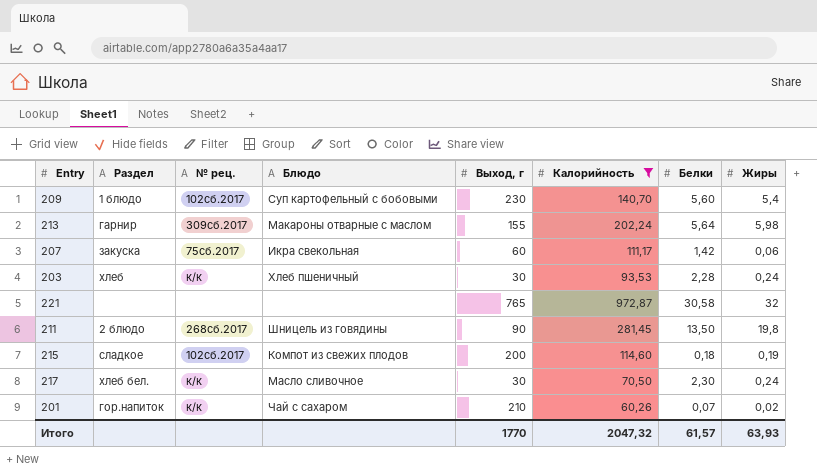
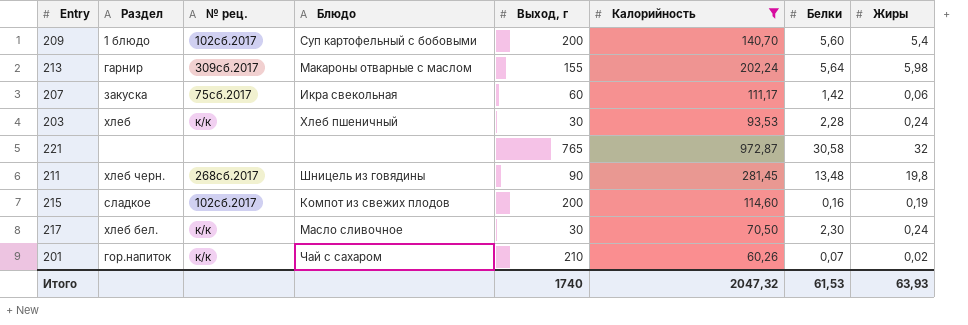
209 | Выход, г: 230 -> 200
211 | Раздел: 2 блюдо -> хлеб черн.
211 | Белки: 13,50 -> 13,48
215 | Белки: 0,18 -> 0,16
Итого | Выход, г: 1770 -> 1740
Итого | Белки: 61,57 -> 61,53

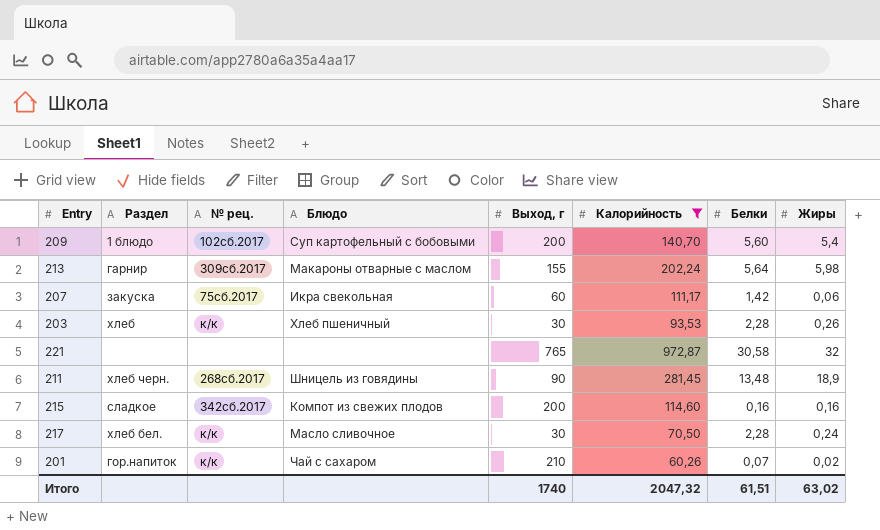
203 | Жиры: 0,24 -> 0,26
211 | Жиры: 19,8 -> 18,9
215 | № рец.: 102сб.2017 -> 342сб.2017
215 | Жиры: 0,19 -> 0,16
217 | Белки: 2,30 -> 2,28
Итого | Белки: 61,53 -> 61,51
Итого | Жиры: 63,93 -> 63,02

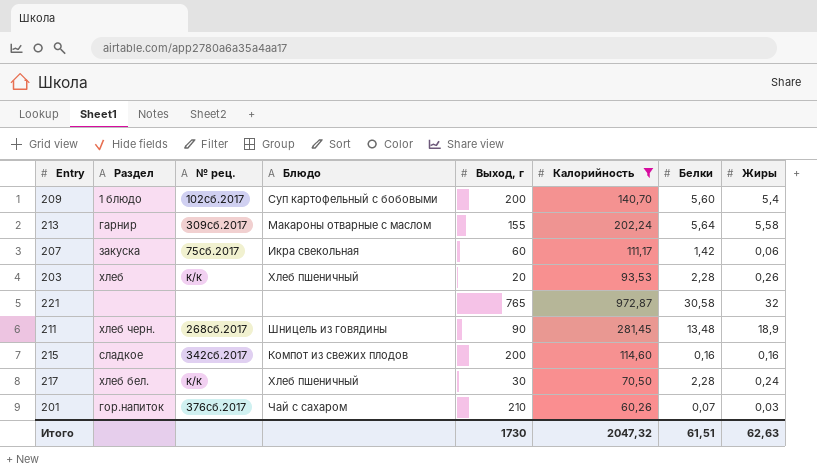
213 | Жиры: 5,98 -> 5,58
203 | Выход, г: 30 -> 20
217 | Блюдо: Масло сливочное -> Хлеб пшеничный
201 | № рец.: к/к -> 376сб.2017
201 | Жиры: 0,02 -> 0,03
Итого | Выход, г: 1740 -> 1730
Итого | Жиры: 63,02 -> 62,63

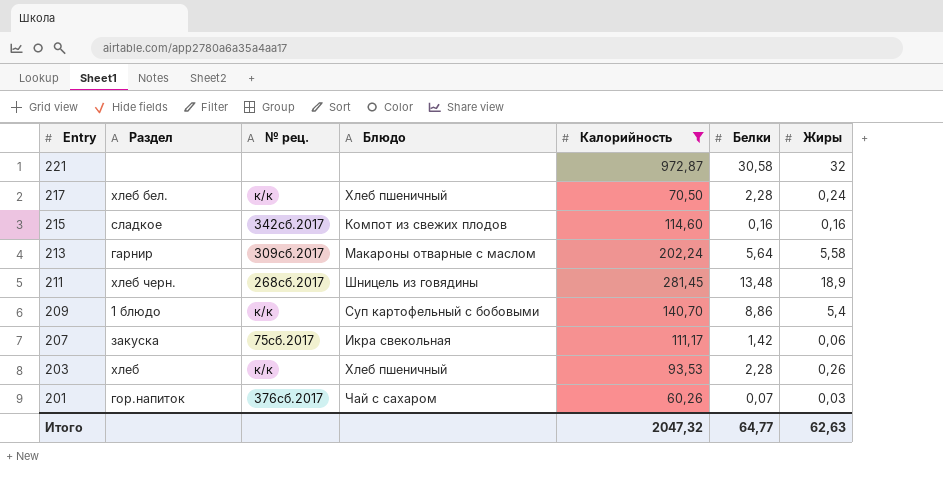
row order: none -> Entry descending
column Выход, г | position: 5 -> none
209 | № рец.: 102сб.2017 -> к/к
209 | Белки: 5,60 -> 8,86
Итого | Белки: 61,51 -> 64,77

